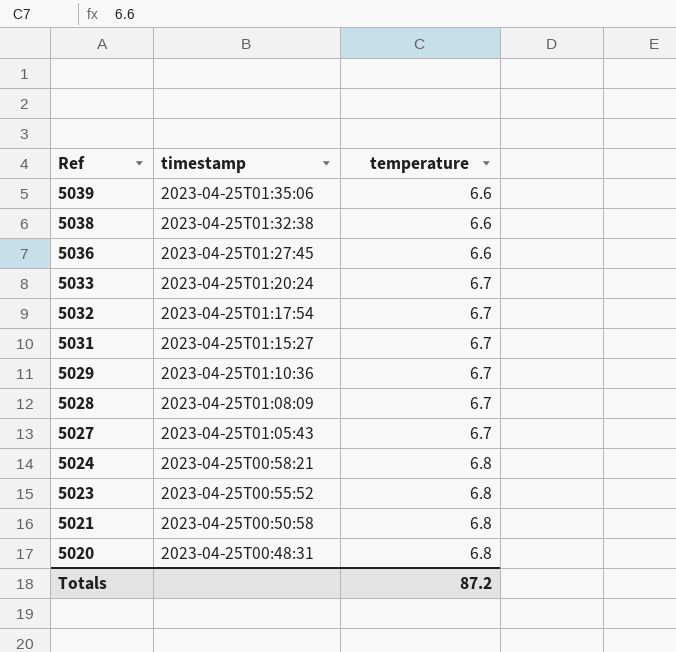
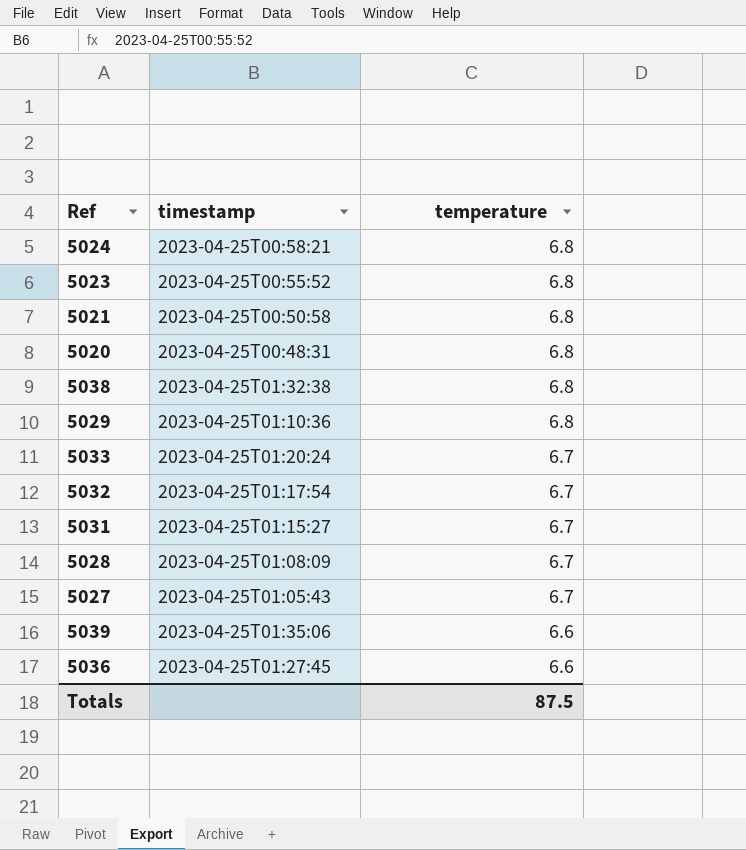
row order: Ref descending -> temperature descending
5038 | temperature: 6.6 -> 6.8
5029 | temperature: 6.7 -> 6.8
Totals | temperature: 87.2 -> 87.5

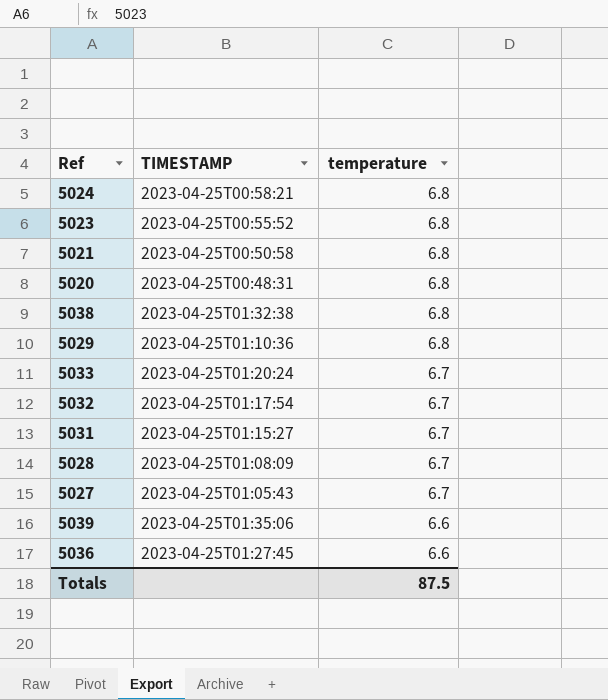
column name: timestamp -> TIMESTAMP

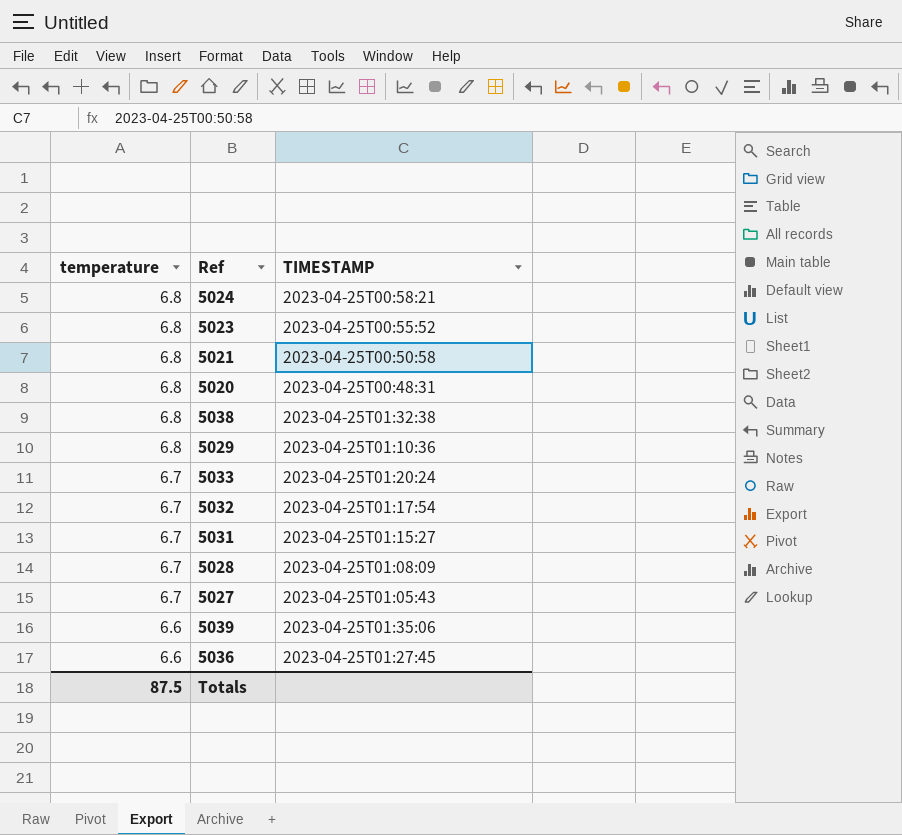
column temperature | position: 3 -> 1

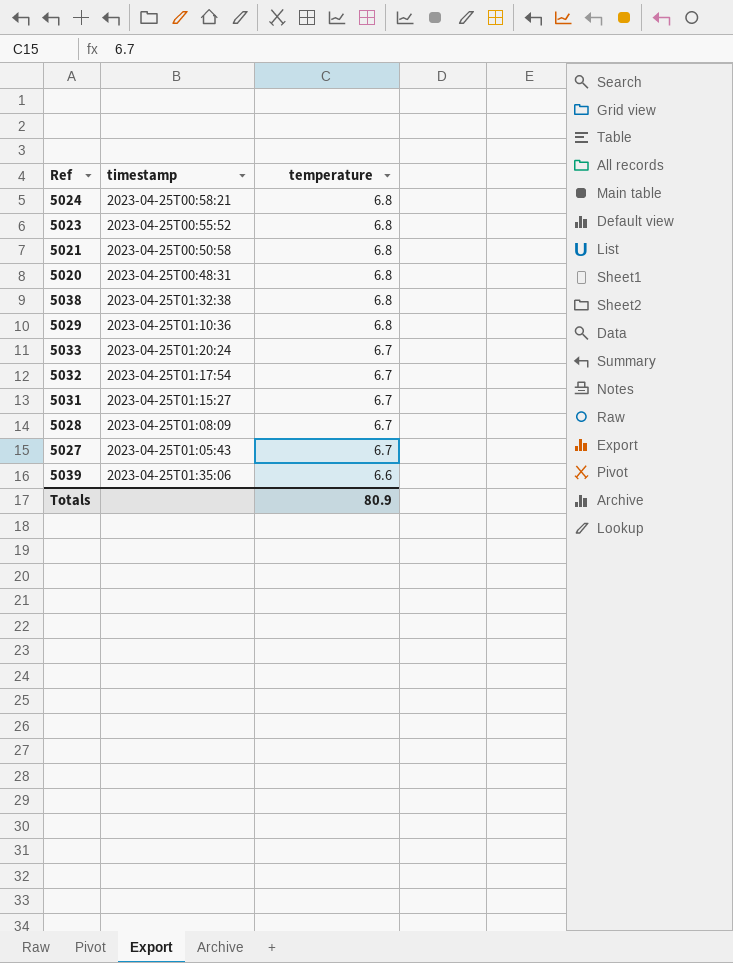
column name: TIMESTAMP -> timestamp
column temperature | position: 1 -> 3
row 5036: 6.6 | 2023-04-25T01:27:45 -> none
Totals | temperature: 87.5 -> 80.9

